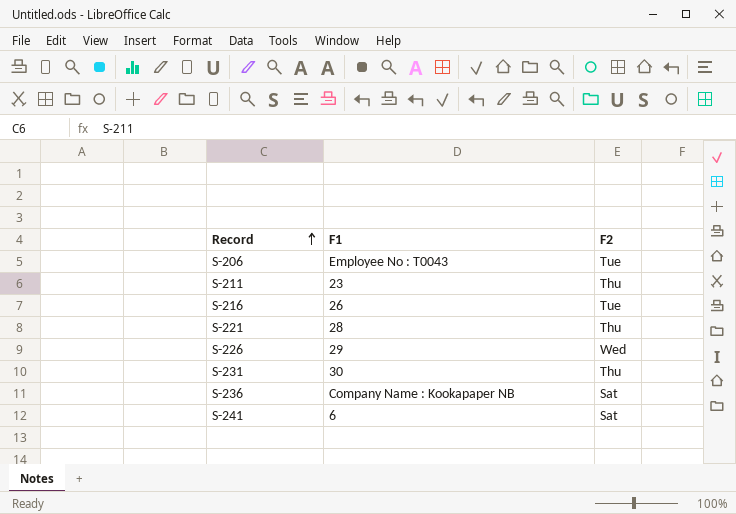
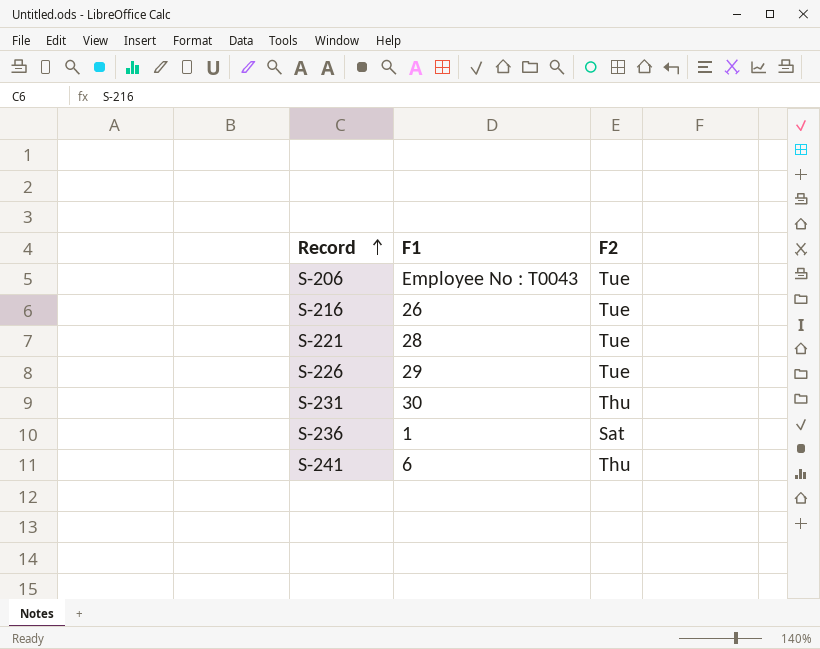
row S-211: 23 | Thu -> none
S-221 | F2: Thu -> Tue
S-226 | F2: Wed -> Tue
S-236 | F1: Company Name : Kookapaper NB -> 1
S-241 | F2: Sat -> Thu

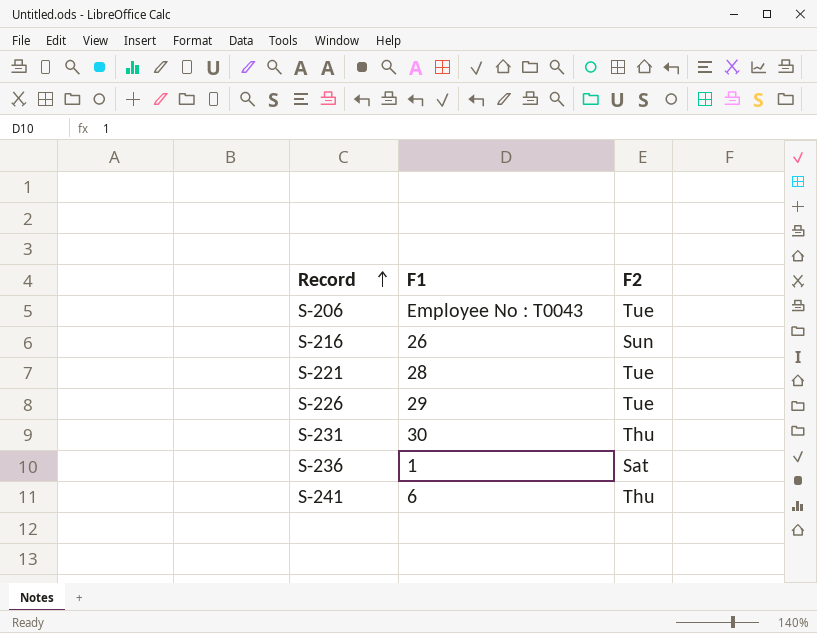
S-216 | F2: Tue -> Sun

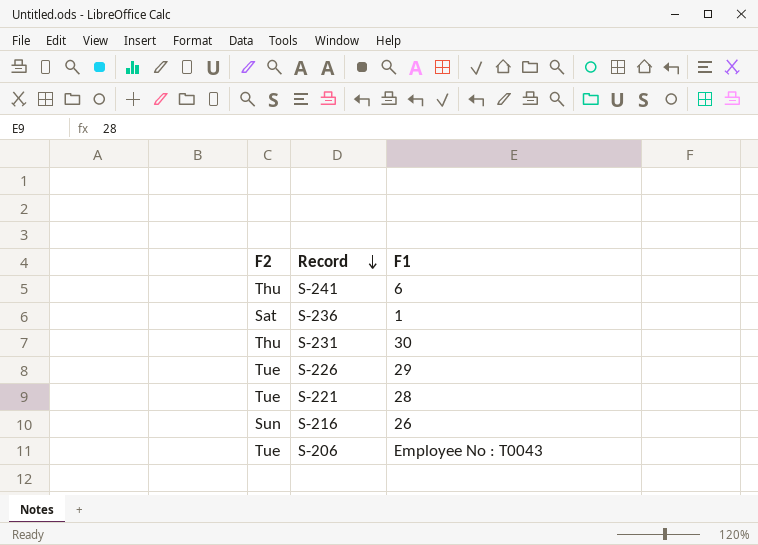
row order: Record ascending -> Record descending
column F2 | position: 3 -> 1

